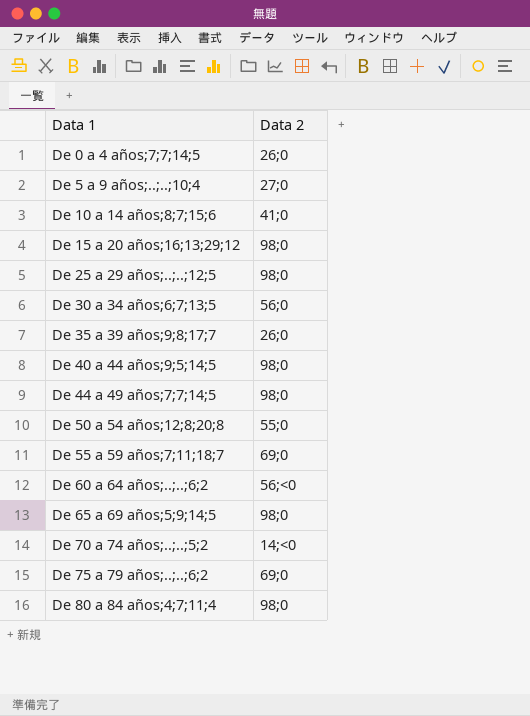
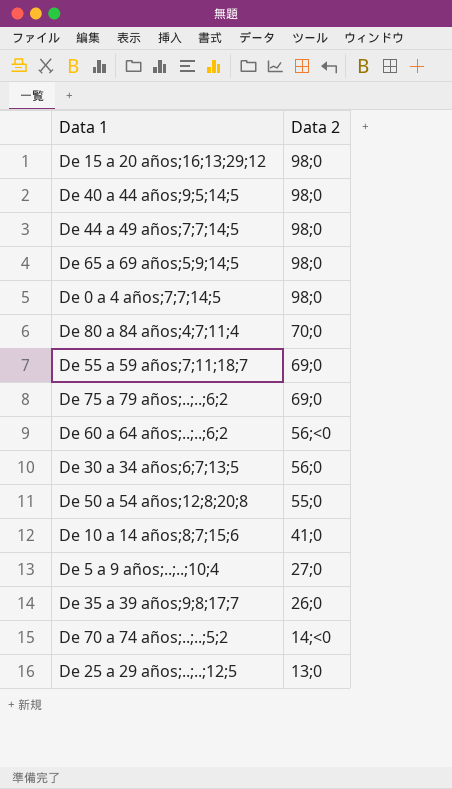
row order: Data 1 ascending -> Data 2 descending
De 0 a 4 años;7;7;14;5 | Data 2: 26;0 -> 98;0
De 80 a 84 años;4;7;11;4 | Data 2: 98;0 -> 70;0
De 25 a 29 años;..;..;12;5 | Data 2: 98;0 -> 13;0

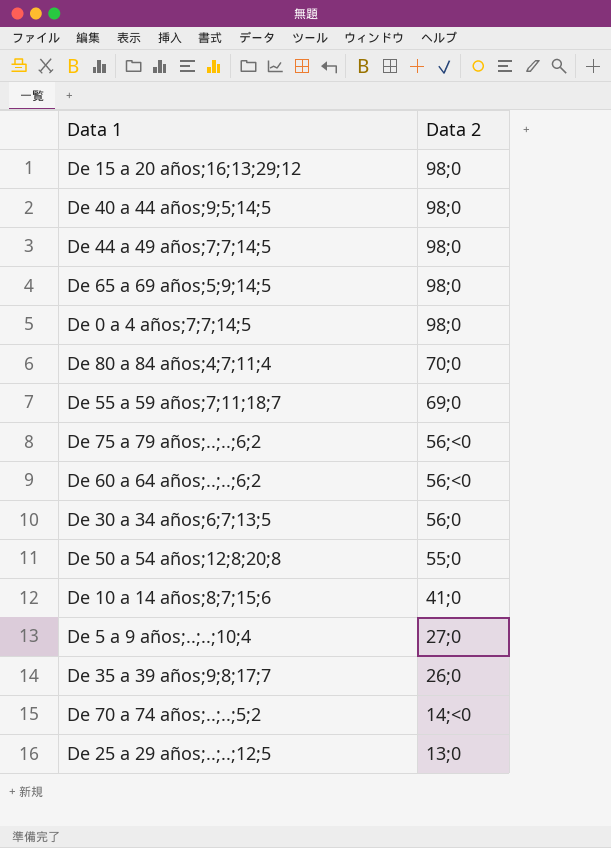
De 75 a 79 años;..;..;6;2 | Data 2: 69;0 -> 56;<0

